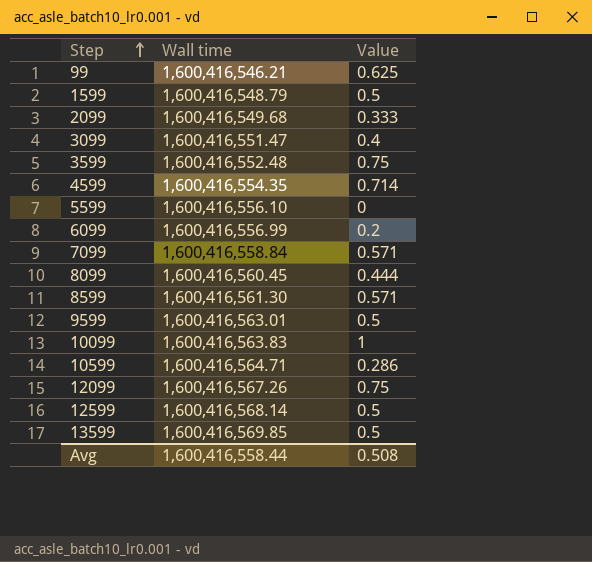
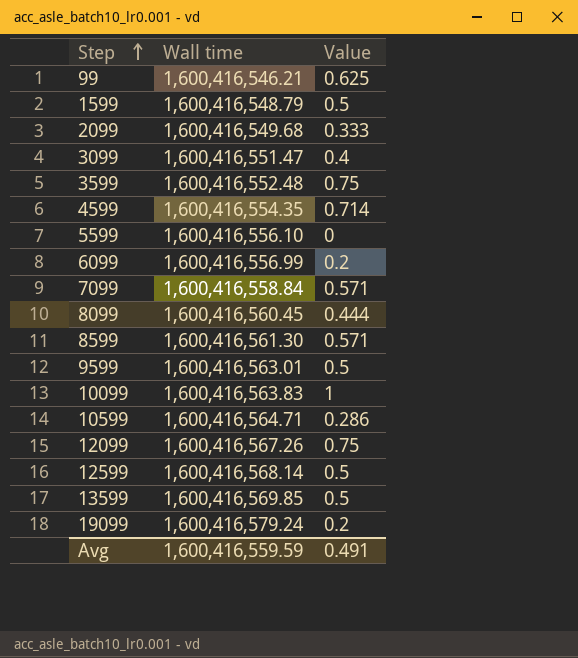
row 19099: none -> 1,600,416,579.24 | 0.2
Avg | Wall time: 1,600,416,558.44 -> 1,600,416,559.59
Avg | Value: 0.508 -> 0.491

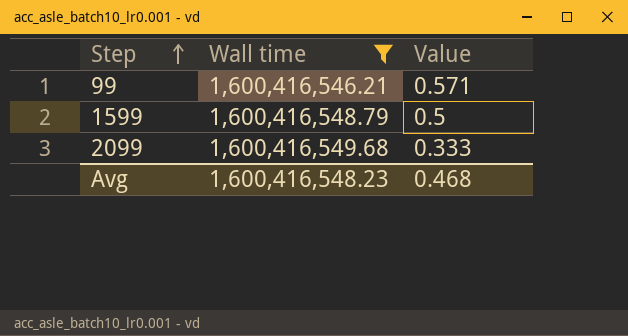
filter: none -> Wall time <= 1,600,416,549.68
99 | Value: 0.625 -> 0.571
Avg | Wall time: 1,600,416,559.59 -> 1,600,416,548.23
Avg | Value: 0.491 -> 0.468

